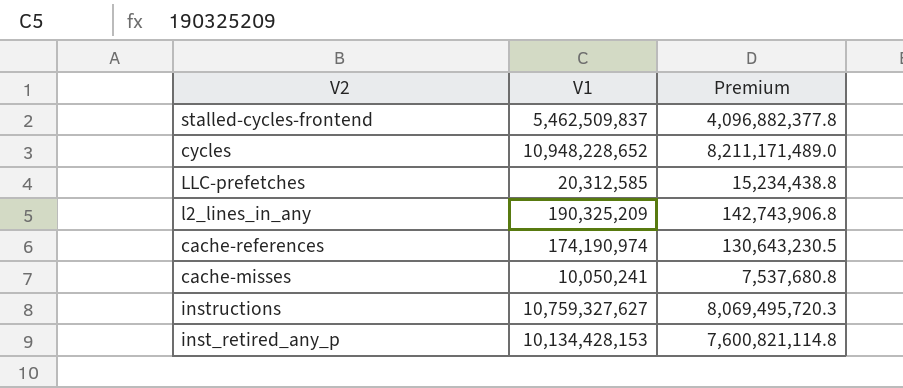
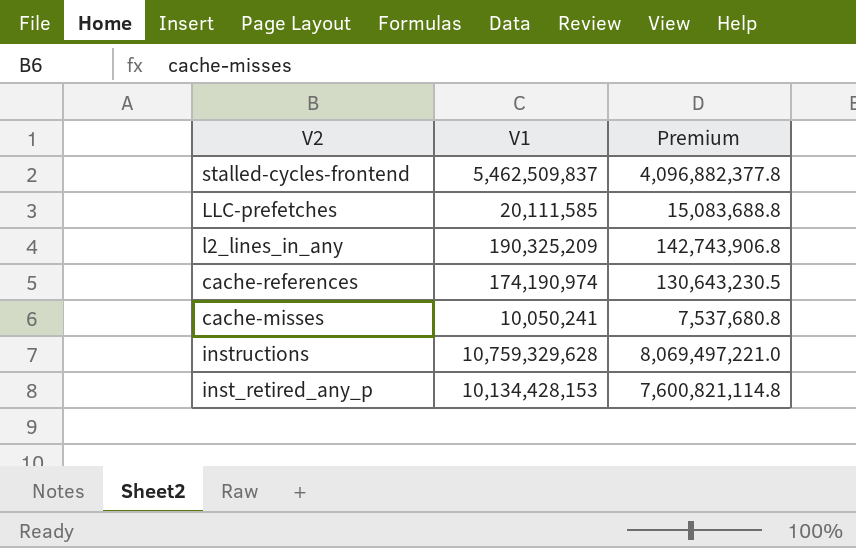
row cycles: 10,948,228,652 | 8,211,171,489.0 -> none
LLC-prefetches | V1: 20,312,585 -> 20,111,585
LLC-prefetches | Premium: 15,234,438.8 -> 15,083,688.8
instructions | V1: 10,759,327,627 -> 10,759,329,628
instructions | Premium: 8,069,495,720.3 -> 8,069,497,221.0

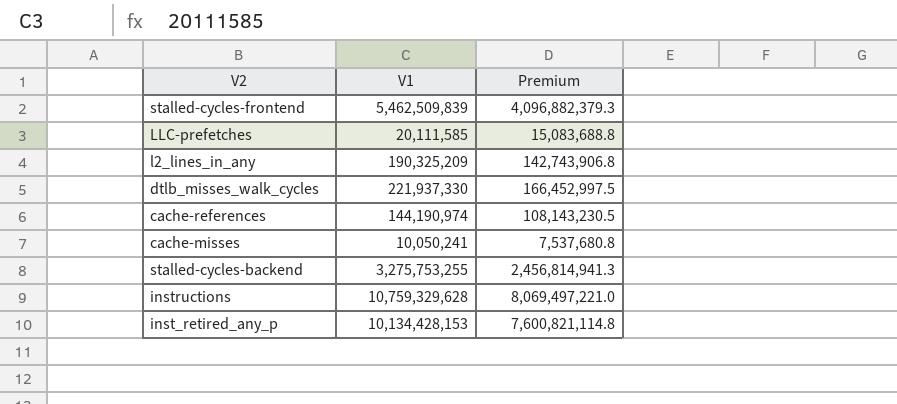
stalled-cycles-frontend | V1: 5,462,509,837 -> 5,462,509,839
stalled-cycles-frontend | Premium: 4,096,882,377.8 -> 4,096,882,379.3
row dtlb_misses_walk_cycles: none -> 221,937,330 | 166,452,997.5
cache-references | V1: 174,190,974 -> 144,190,974
cache-references | Premium: 130,643,230.5 -> 108,143,230.5
row stalled-cycles-backend: none -> 3,275,753,255 | 2,456,814,941.3

